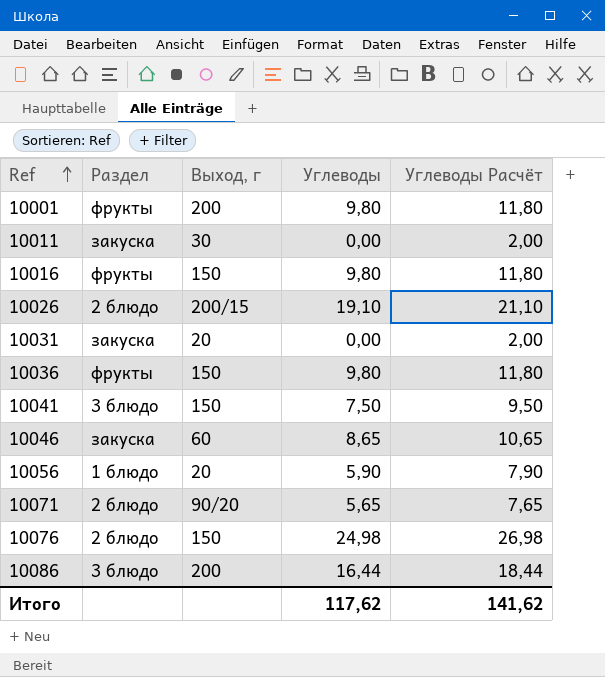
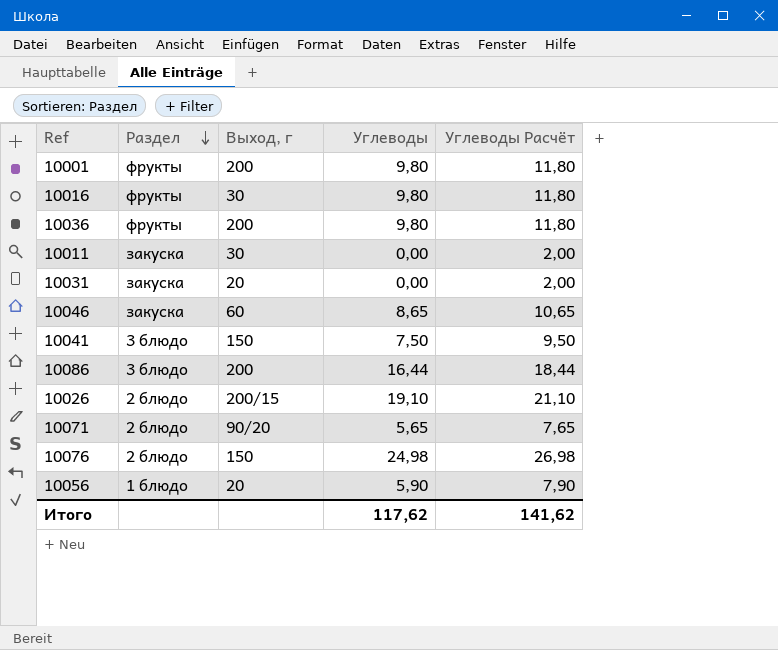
row order: Ref ascending -> Раздел descending
10016 | Выход, г: 150 -> 30
10036 | Выход, г: 150 -> 200

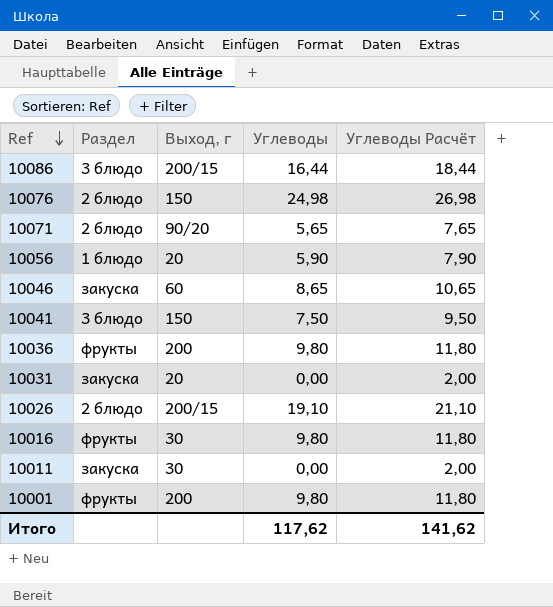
row order: Раздел descending -> Ref descending
10086 | Выход, г: 200 -> 200/15

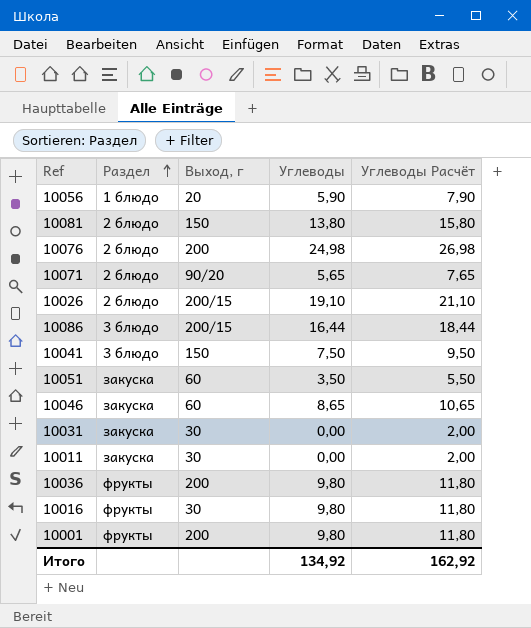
row order: Ref descending -> Раздел ascending
row 10081: none -> 2 блюдо | 150 | 13,80 | 15,80
10076 | Выход, г: 150 -> 200
row 10051: none -> закуска | 60 | 3,50 | 5,50
10031 | Выход, г: 20 -> 30
Итого | Углеводы: 117,62 -> 134,92
Итого | Углеводы Расчёт: 141,62 -> 162,92

